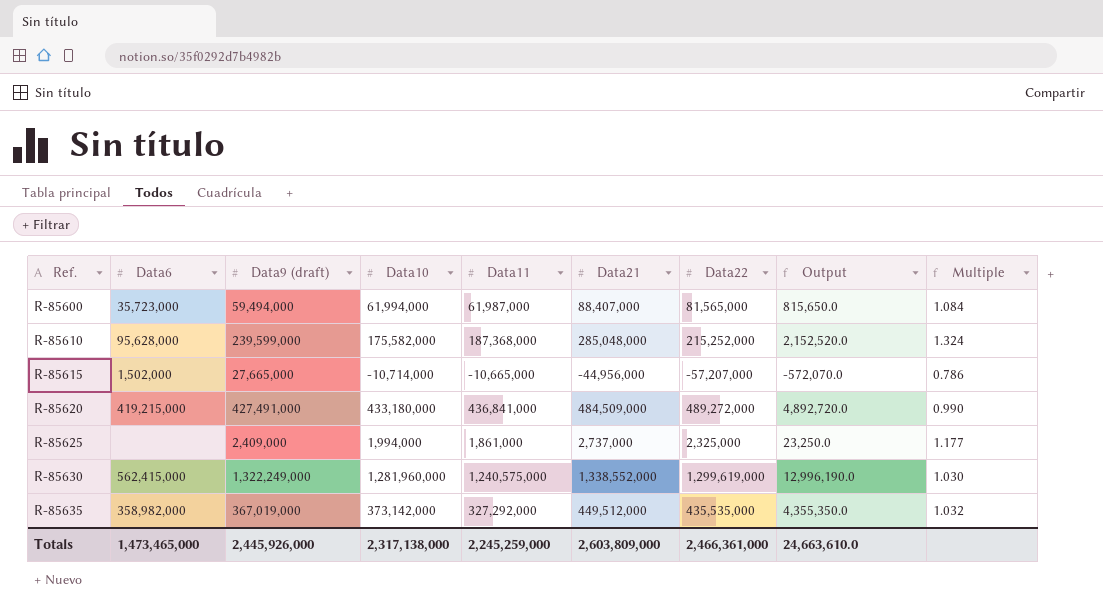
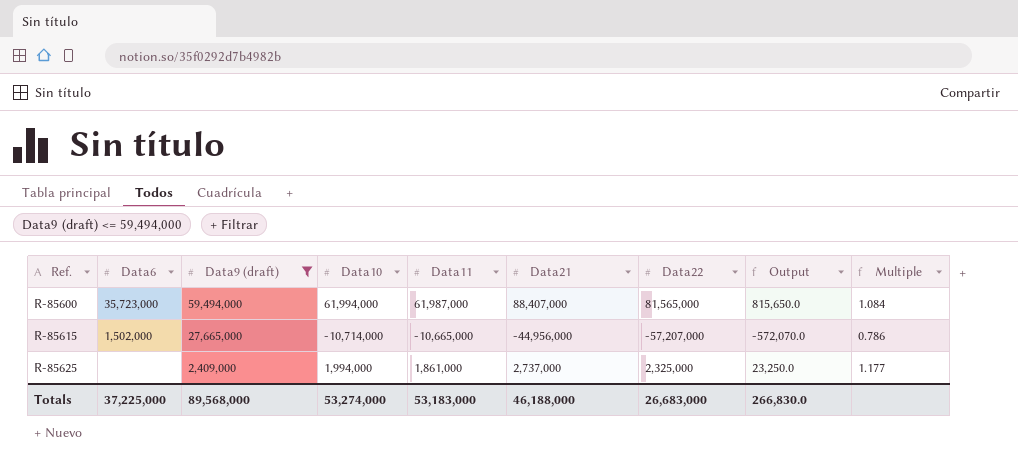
filter: none -> Data9 (draft) <= 59,494,000
Totals | Data6: 1,473,465,000 -> 37,225,000
Totals | Data9 (draft): 2,445,926,000 -> 89,568,000
Totals | Data10: 2,317,138,000 -> 53,274,000
Totals | Data11: 2,245,259,000 -> 53,183,000
Totals | Data21: 2,603,809,000 -> 46,188,000
Totals | Data22: 2,466,361,000 -> 26,683,000
Totals | Output: 24,663,610.0 -> 266,830.0

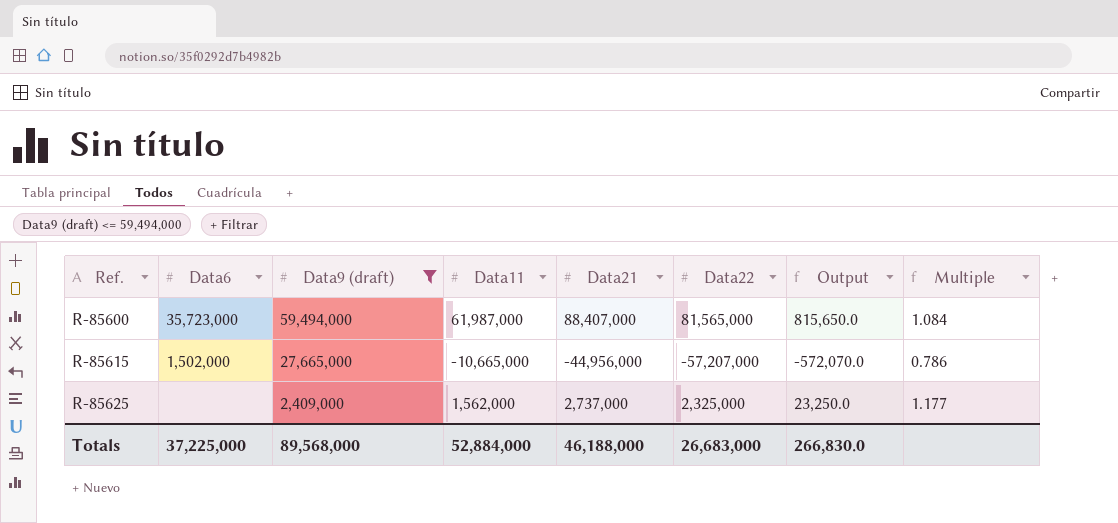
column Data10 | position: 4 -> none
R-85625 | Data11: 1,861,000 -> 1,562,000
Totals | Data11: 53,183,000 -> 52,884,000

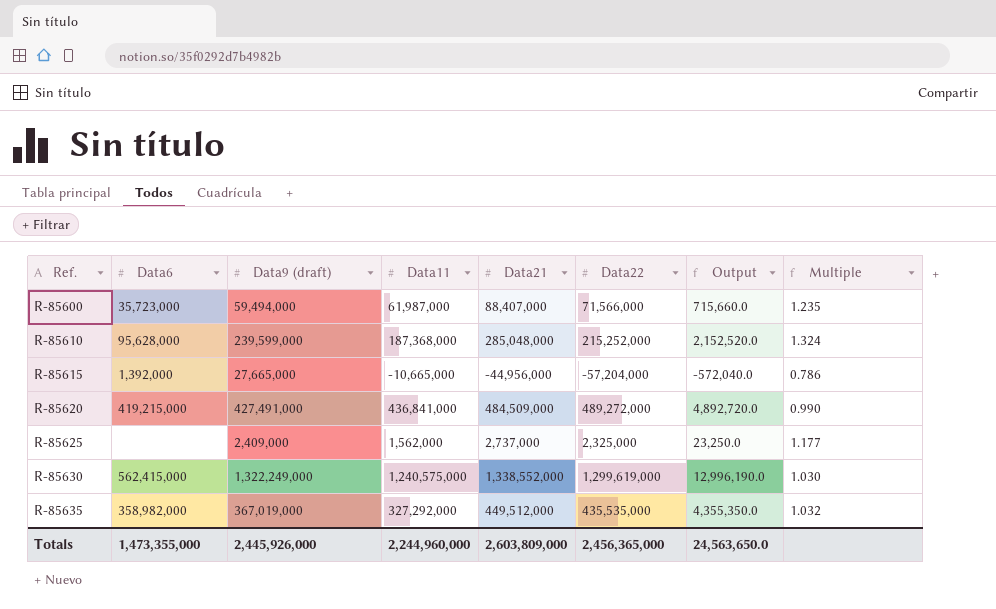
filter: Data9 (draft) <= 59,494,000 -> none
R-85600 | Data22: 81,565,000 -> 71,566,000
R-85600 | Output: 815,650.0 -> 715,660.0
R-85600 | Multiple: 1.084 -> 1.235
R-85615 | Data6: 1,502,000 -> 1,392,000
R-85615 | Data22: -57,207,000 -> -57,204,000
R-85615 | Output: -572,070.0 -> -572,040.0
Totals | Data6: 37,225,000 -> 1,473,355,000
Totals | Data9 (draft): 89,568,000 -> 2,445,926,000
Totals | Data11: 52,884,000 -> 2,244,960,000
Totals | Data21: 46,188,000 -> 2,603,809,000
Totals | Data22: 26,683,000 -> 2,456,365,000
Totals | Output: 266,830.0 -> 24,563,650.0

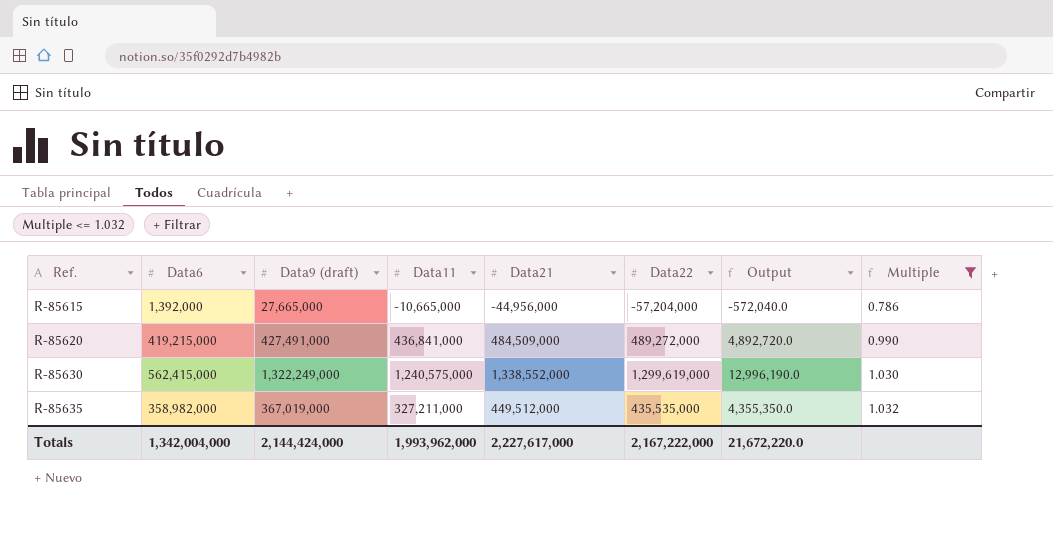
filter: none -> Multiple <= 1.032
R-85635 | Data11: 327,292,000 -> 327,211,000
Totals | Data6: 1,473,355,000 -> 1,342,004,000
Totals | Data9 (draft): 2,445,926,000 -> 2,144,424,000
Totals | Data11: 2,244,960,000 -> 1,993,962,000
Totals | Data21: 2,603,809,000 -> 2,227,617,000
Totals | Data22: 2,456,365,000 -> 2,167,222,000
Totals | Output: 24,563,650.0 -> 21,672,220.0

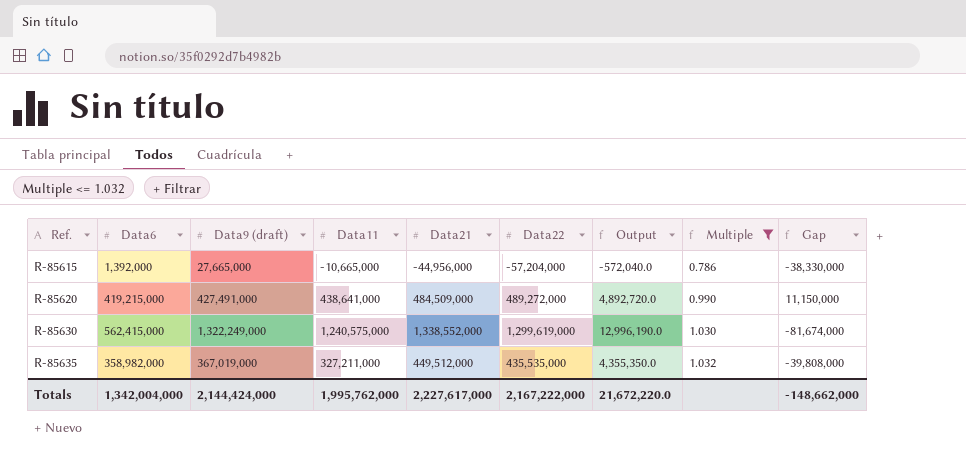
column Gap | formula: none -> [Data11] - [Data9 (draft)]
R-85620 | Data11: 436,841,000 -> 438,641,000
Totals | Data11: 1,993,962,000 -> 1,995,762,000

